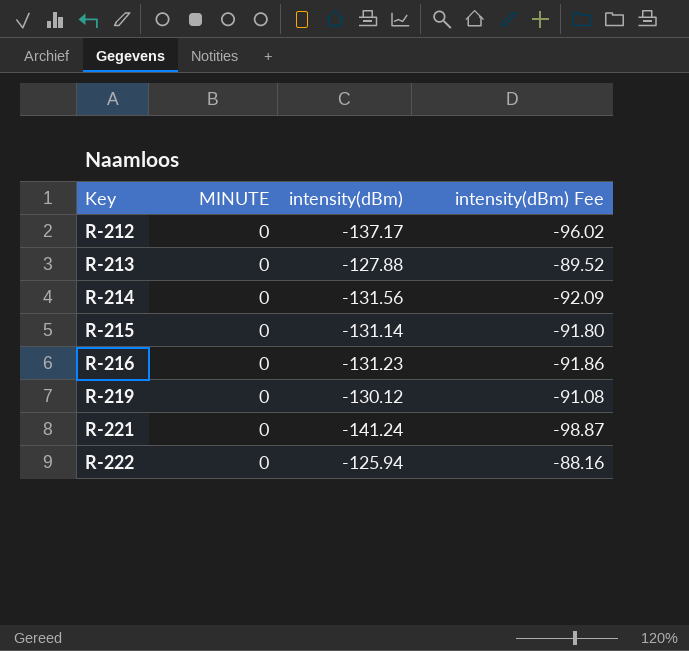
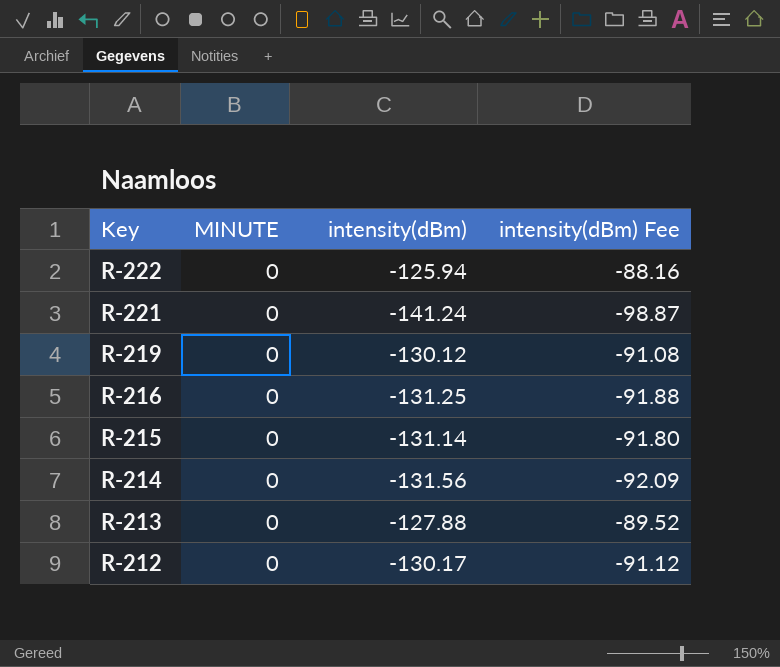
row order: Key ascending -> Key descending
R-216 | intensity(dBm): -131.23 -> -131.25
R-216 | intensity(dBm) Fee: -91.86 -> -91.88
R-212 | intensity(dBm): -137.17 -> -130.17
R-212 | intensity(dBm) Fee: -96.02 -> -91.12

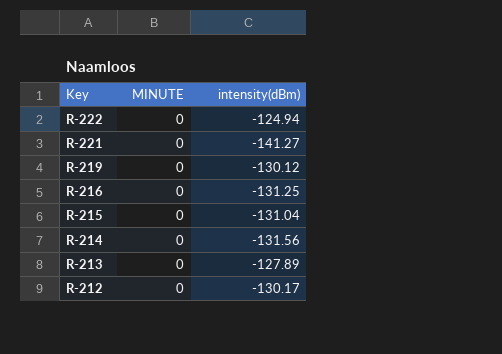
column intensity(dBm) Fee | formula: [intensity(dBm)] * 0.7 -> none
R-222 | intensity(dBm): -125.94 -> -124.94
R-221 | intensity(dBm): -141.24 -> -141.27
R-215 | intensity(dBm): -131.14 -> -131.04
R-213 | intensity(dBm): -127.88 -> -127.89

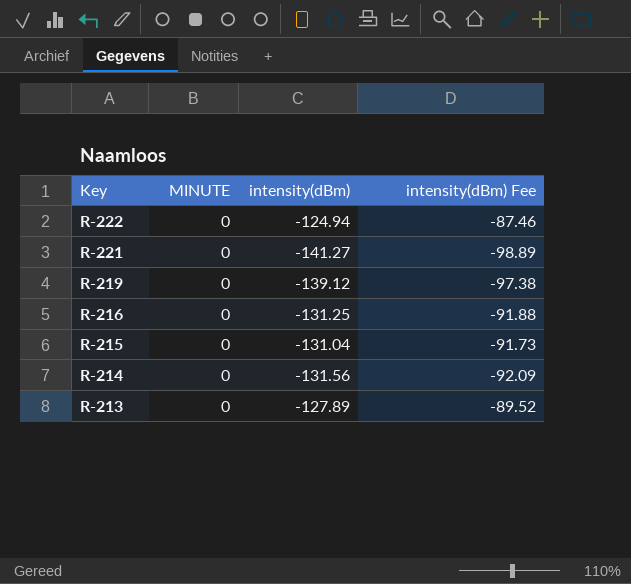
column intensity(dBm) Fee | formula: none -> [intensity(dBm)] * 0.7
row R-212: 0 | -130.17 -> none
R-219 | intensity(dBm): -130.12 -> -139.12

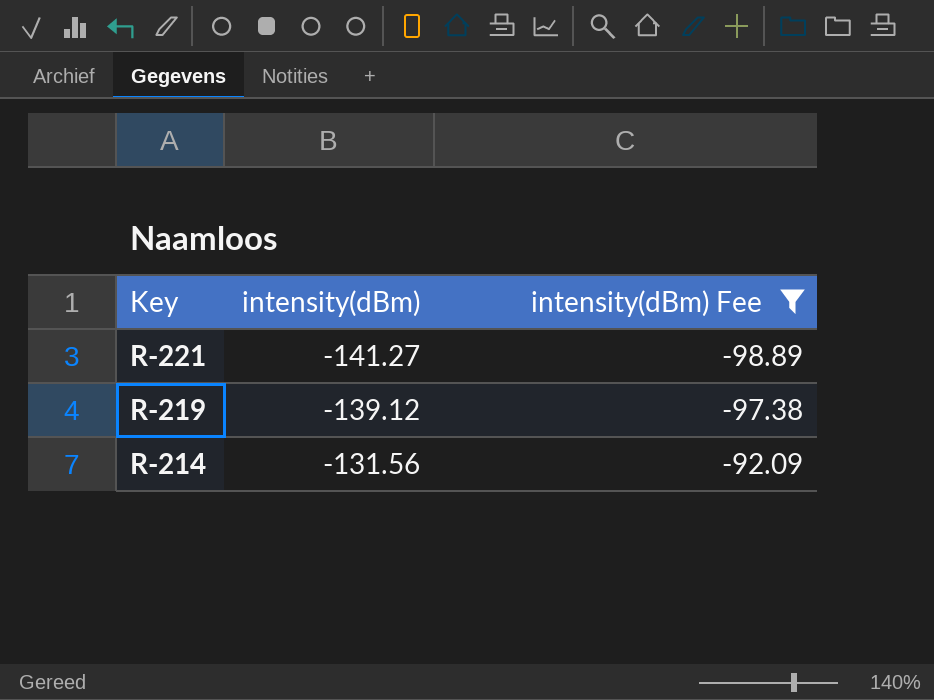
filter: none -> intensity(dBm) Fee <= -92.09
column MINUTE | position: 2 -> none

